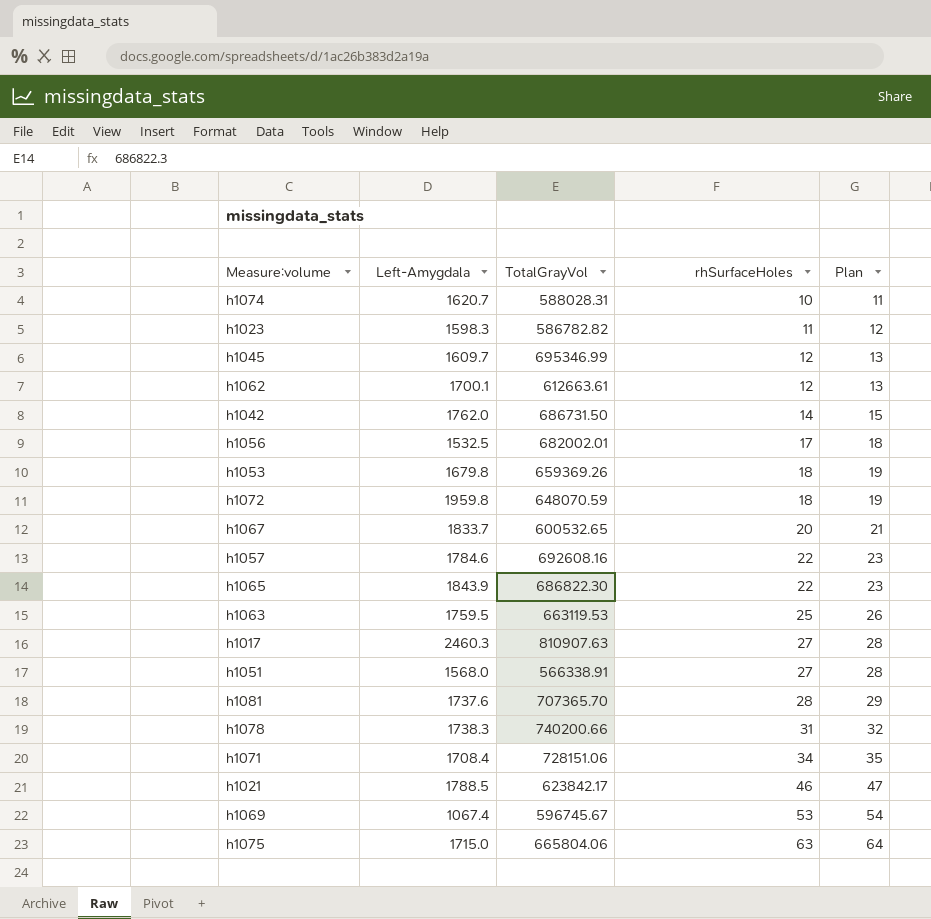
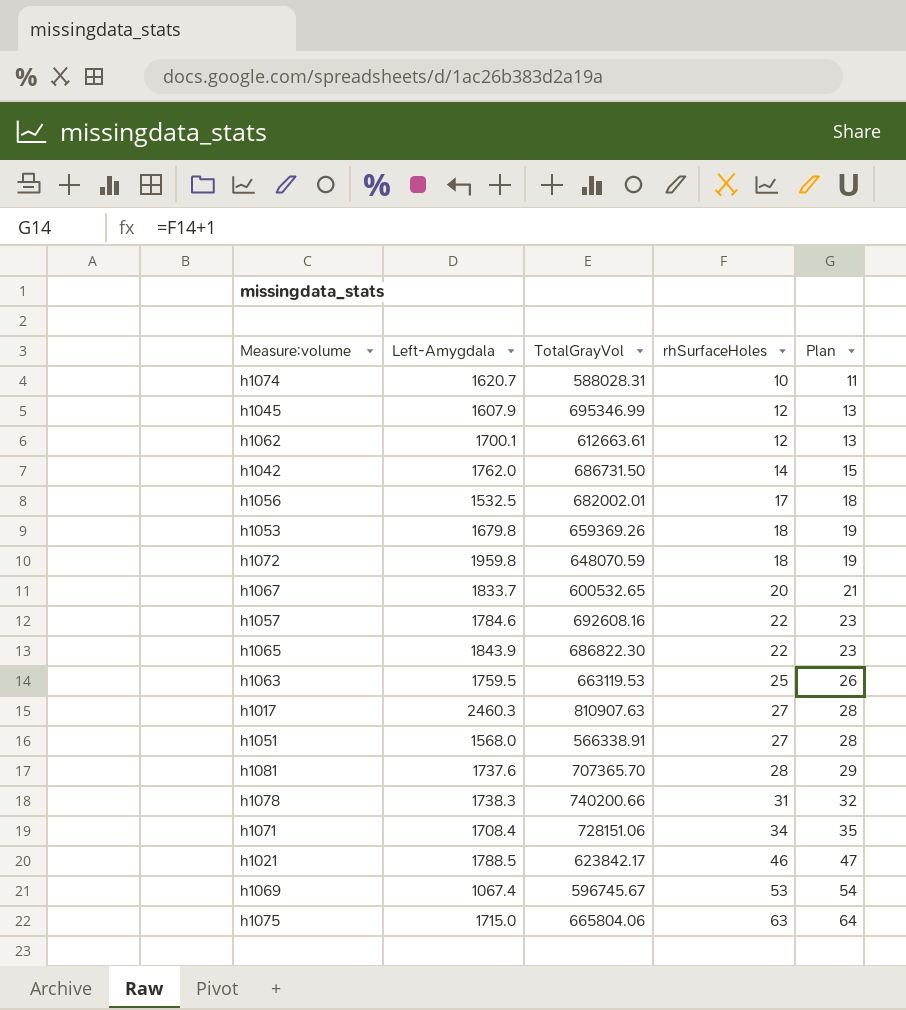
row h1023: 1598.3 | 586782.82 | 11 | 12 -> none
h1045 | Left-Amygdala: 1609.7 -> 1607.9

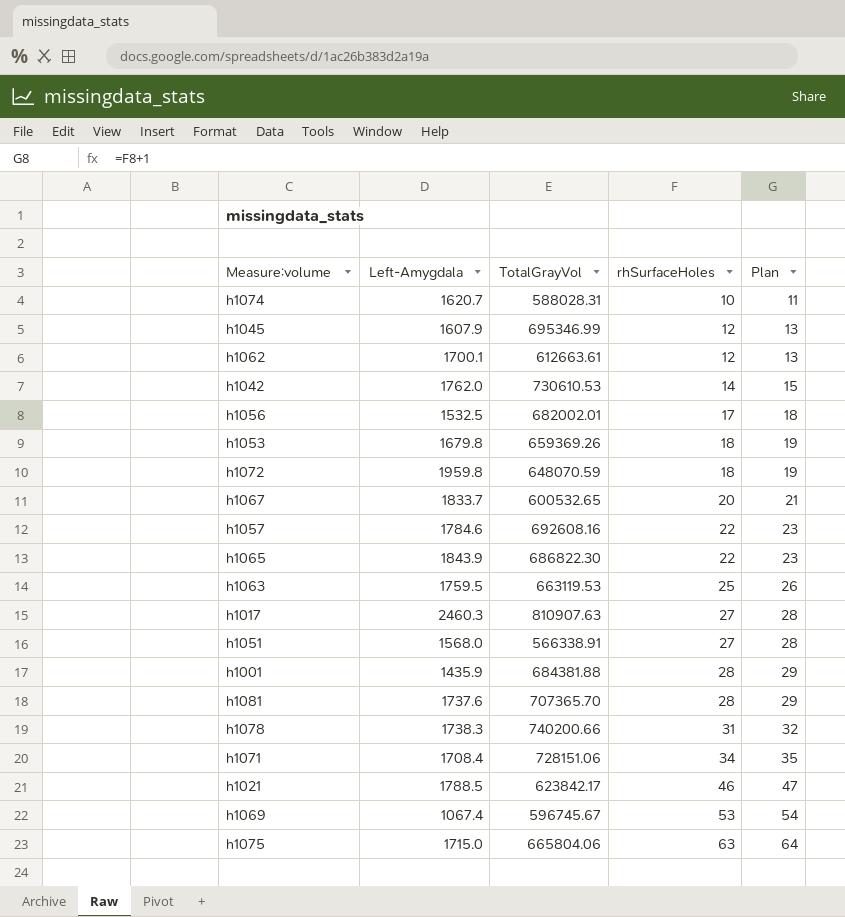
h1042 | TotalGrayVol: 686731.50 -> 730610.53
row h1001: none -> 1435.9 | 684381.88 | 28 | 29

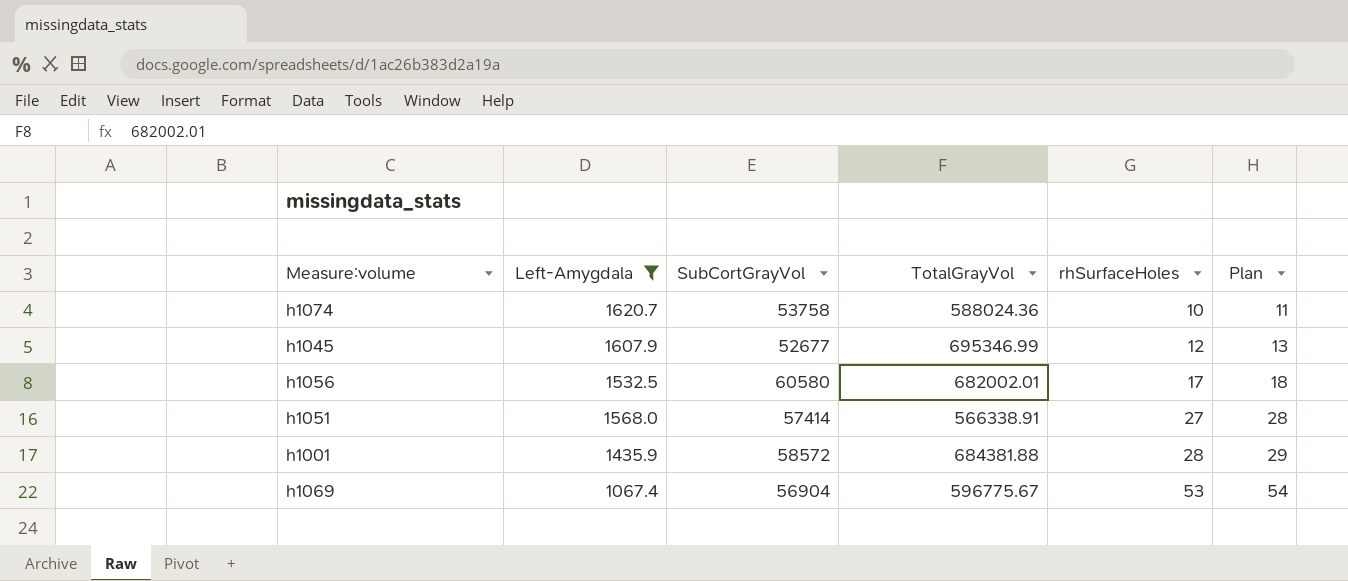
filter: none -> Left-Amygdala <= 1620.7
column SubCortGrayVol | position: none -> 3
h1074 | TotalGrayVol: 588028.31 -> 588024.36
h1069 | TotalGrayVol: 596745.67 -> 596775.67

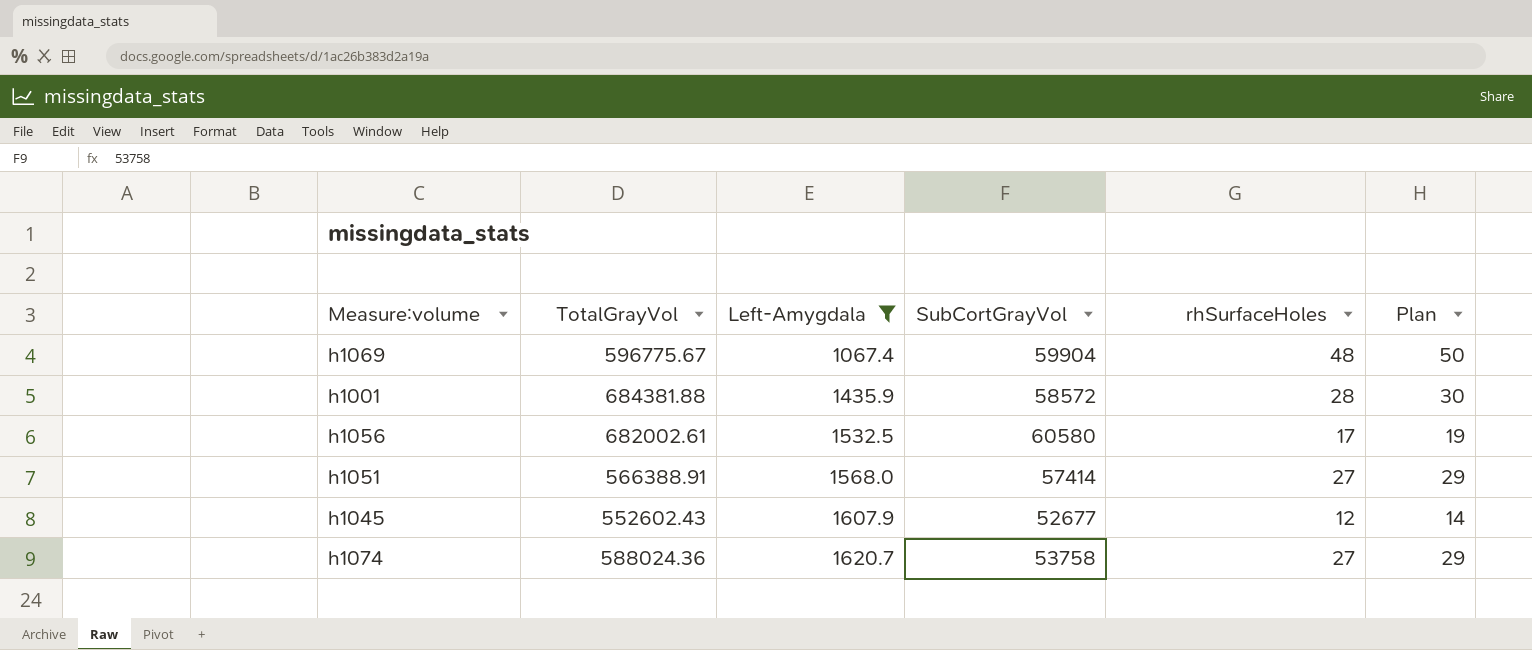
row order: rhSurfaceHoles ascending -> Left-Amygdala ascending
column TotalGrayVol | position: 4 -> 2
column Plan | formula: [rhSurfaceHoles] + 1 -> [rhSurfaceHoles] + 2
h1069 | SubCortGrayVol: 56904 -> 59904
h1069 | rhSurfaceHoles: 53 -> 48
h1056 | TotalGrayVol: 682002.01 -> 682002.61
h1051 | TotalGrayVol: 566338.91 -> 566388.91
h1045 | TotalGrayVol: 695346.99 -> 552602.43
h1074 | rhSurfaceHoles: 10 -> 27

